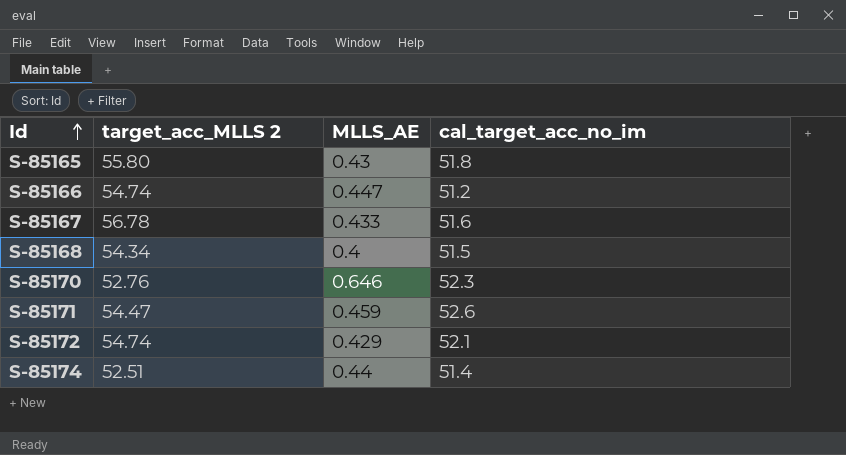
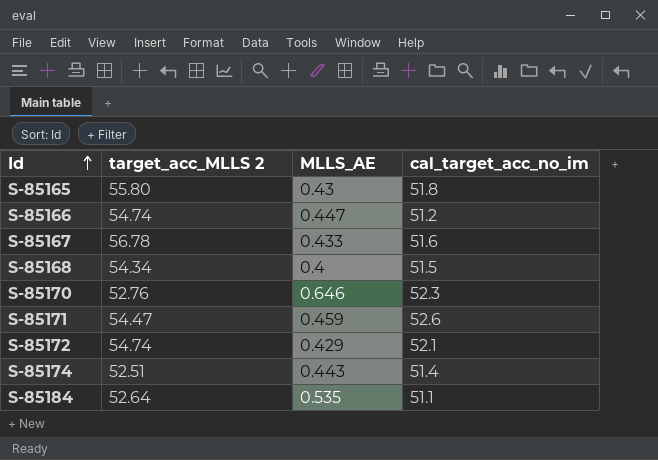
S-85174 | MLLS_AE: 0.44 -> 0.443
row S-85184: none -> 52.64 | 0.535 | 51.1

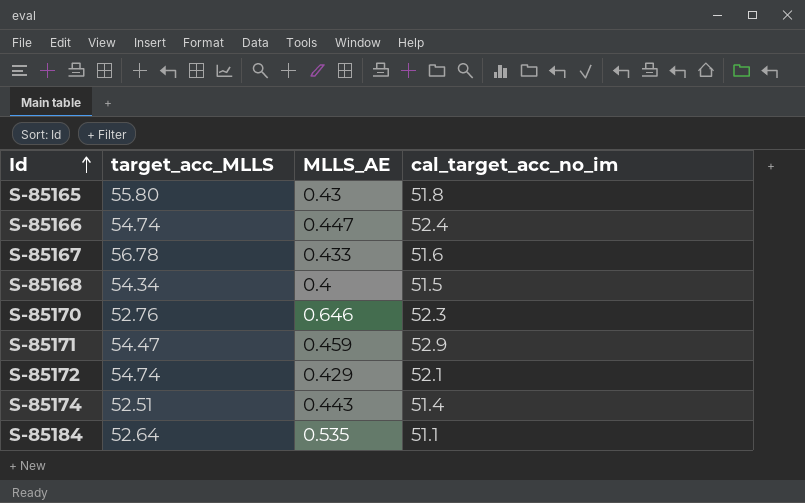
column name: target_acc_MLLS 2 -> target_acc_MLLS
S-85166 | cal_target_acc_no_im: 51.2 -> 52.4
S-85171 | cal_target_acc_no_im: 52.6 -> 52.9

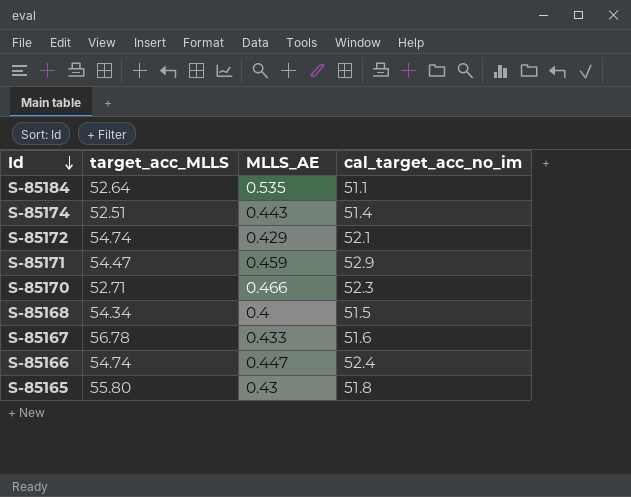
row order: Id ascending -> Id descending
S-85170 | target_acc_MLLS: 52.76 -> 52.71
S-85170 | MLLS_AE: 0.646 -> 0.466

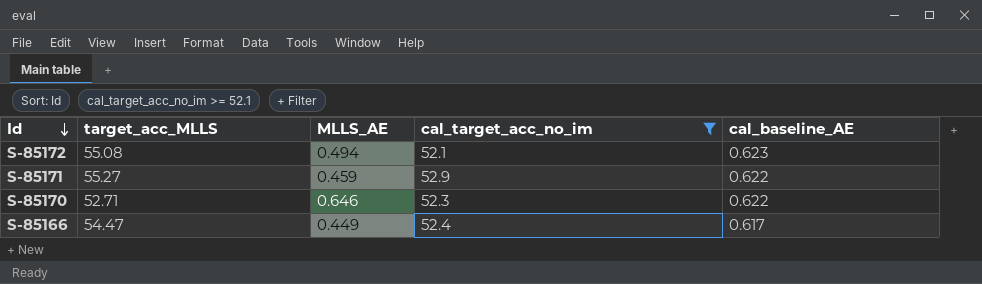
filter: none -> cal_target_acc_no_im >= 52.1
column cal_baseline_AE | position: none -> 5
S-85172 | target_acc_MLLS: 54.74 -> 55.08
S-85172 | MLLS_AE: 0.429 -> 0.494
S-85171 | target_acc_MLLS: 54.47 -> 55.27
S-85170 | MLLS_AE: 0.466 -> 0.646
S-85166 | target_acc_MLLS: 54.74 -> 54.47
S-85166 | MLLS_AE: 0.447 -> 0.449

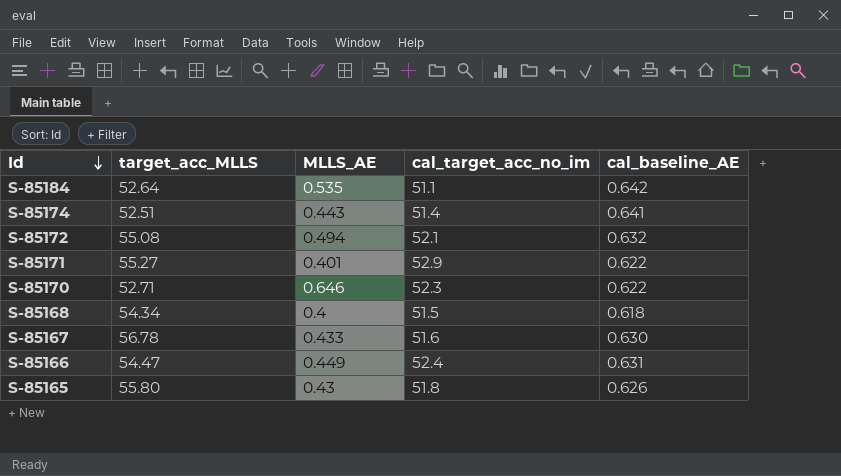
filter: cal_target_acc_no_im >= 52.1 -> none
S-85172 | cal_baseline_AE: 0.623 -> 0.632
S-85171 | MLLS_AE: 0.459 -> 0.401
S-85166 | cal_baseline_AE: 0.617 -> 0.631

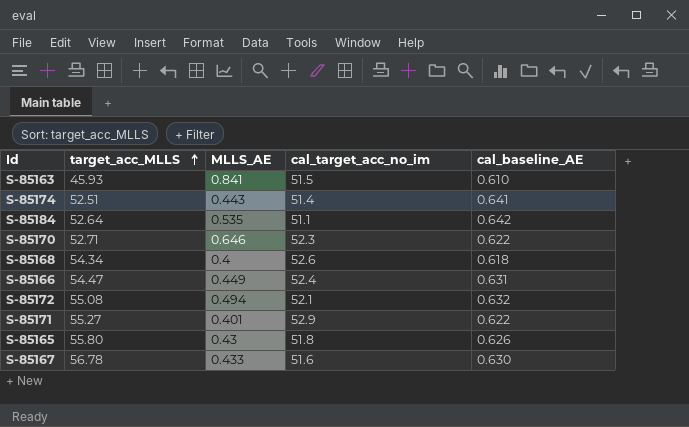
row order: Id descending -> target_acc_MLLS ascending
row S-85163: none -> 45.93 | 0.841 | 51.5 | 0.610
S-85168 | cal_target_acc_no_im: 51.5 -> 52.6

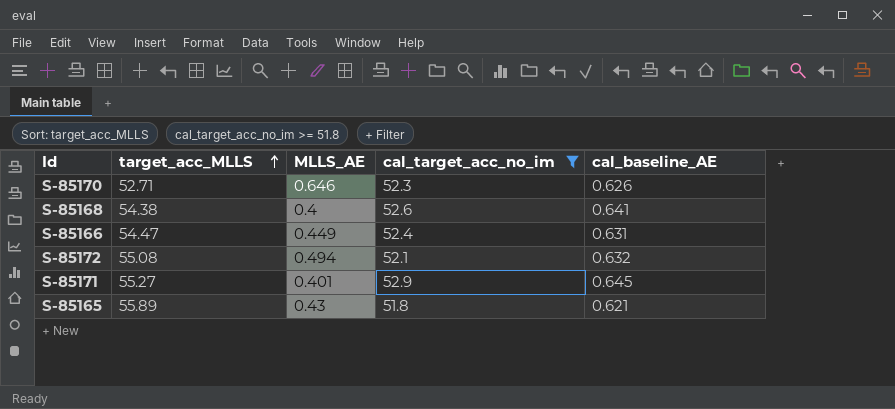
filter: none -> cal_target_acc_no_im >= 51.8
S-85170 | cal_baseline_AE: 0.622 -> 0.626
S-85168 | target_acc_MLLS: 54.34 -> 54.38
S-85168 | cal_baseline_AE: 0.618 -> 0.641
S-85171 | cal_baseline_AE: 0.622 -> 0.645
S-85165 | target_acc_MLLS: 55.80 -> 55.89
S-85165 | cal_baseline_AE: 0.626 -> 0.621

